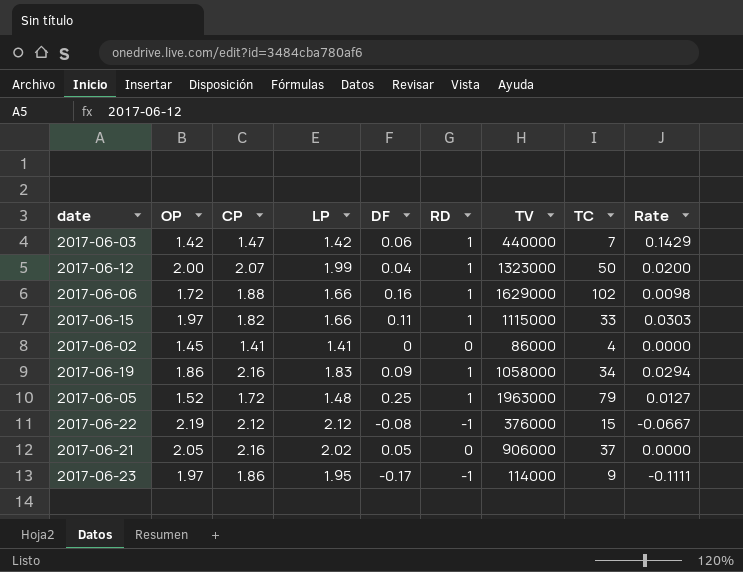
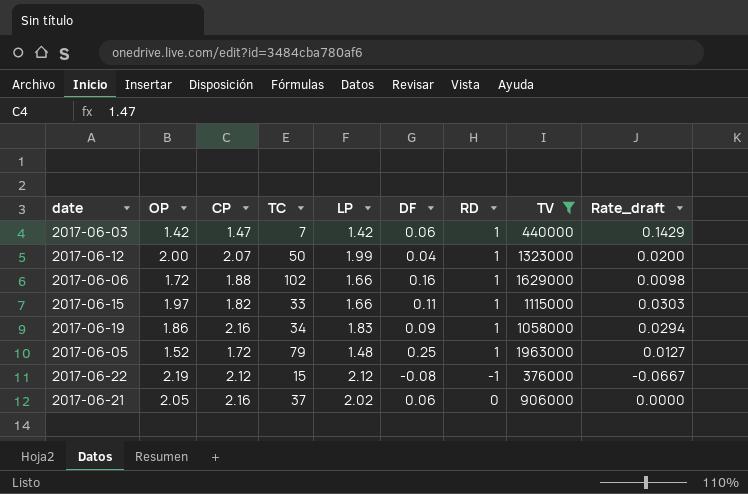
filter: none -> TV >= 376000
column TC | position: 8 -> 4
column name: Rate -> Rate_draft
2017-06-21 | DF: 0.05 -> 0.06

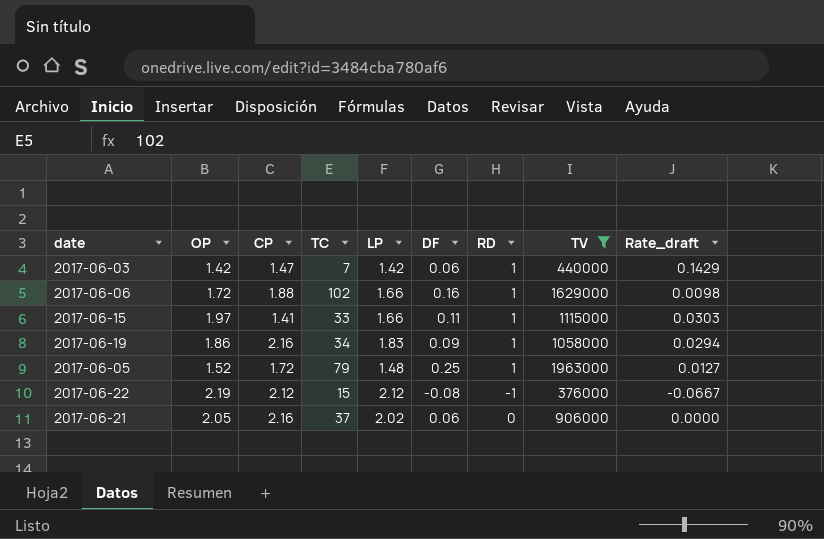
row 2017-06-12: 2.00 | 2.07 | 50 | 1.99 | 0.04 | 1 | 1323000 | 0.0200 -> none
2017-06-15 | CP: 1.82 -> 1.41

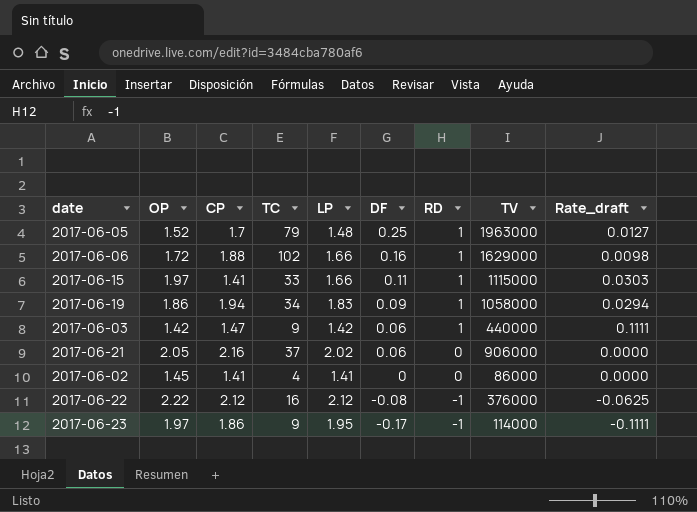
filter: TV >= 376000 -> none
row order: none -> DF descending
2017-06-05 | CP: 1.72 -> 1.7
2017-06-19 | CP: 2.16 -> 1.94
2017-06-03 | TC: 7 -> 9
2017-06-03 | Rate_draft: 0.1429 -> 0.1111
2017-06-22 | OP: 2.19 -> 2.22
2017-06-22 | TC: 15 -> 16
2017-06-22 | Rate_draft: -0.0667 -> -0.0625

